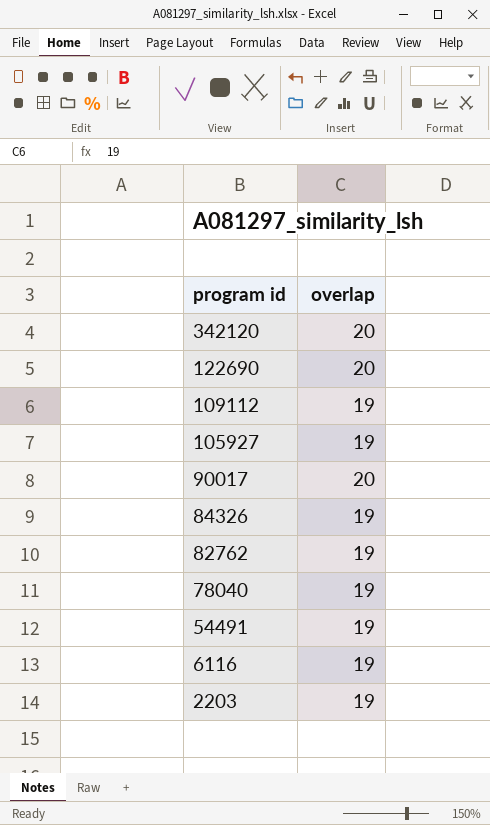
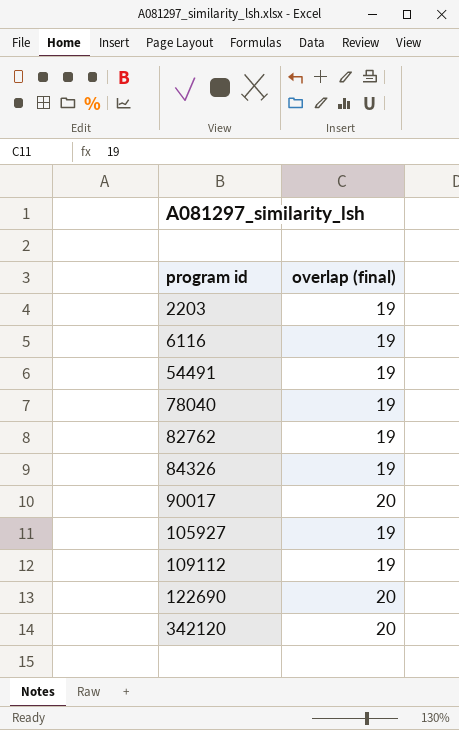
row order: program id descending -> program id ascending
column name: overlap -> overlap (final)

